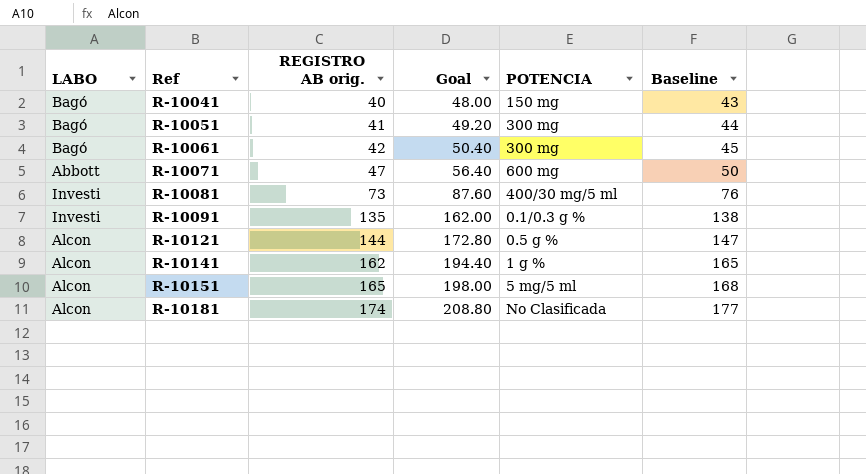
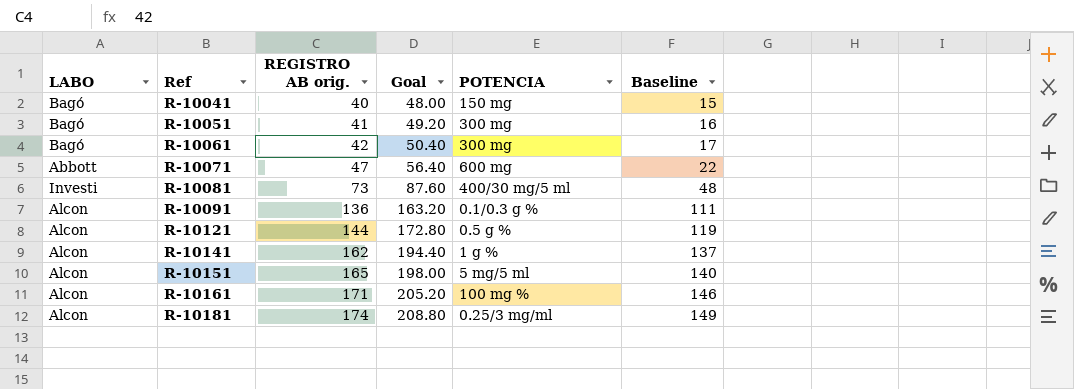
column Baseline | formula: [REGISTRO AB orig.] + 3 -> [REGISTRO AB orig.] - 25
R-10091 | LABO: Investi -> Alcon
R-10091 | REGISTRO AB orig.: 135 -> 136
R-10091 | Goal: 162.00 -> 163.20
row R-10161: none -> Alcon | 171 | 205.20 | 100 mg % | 146
R-10181 | POTENCIA: No Clasificada -> 0.25/3 mg/ml

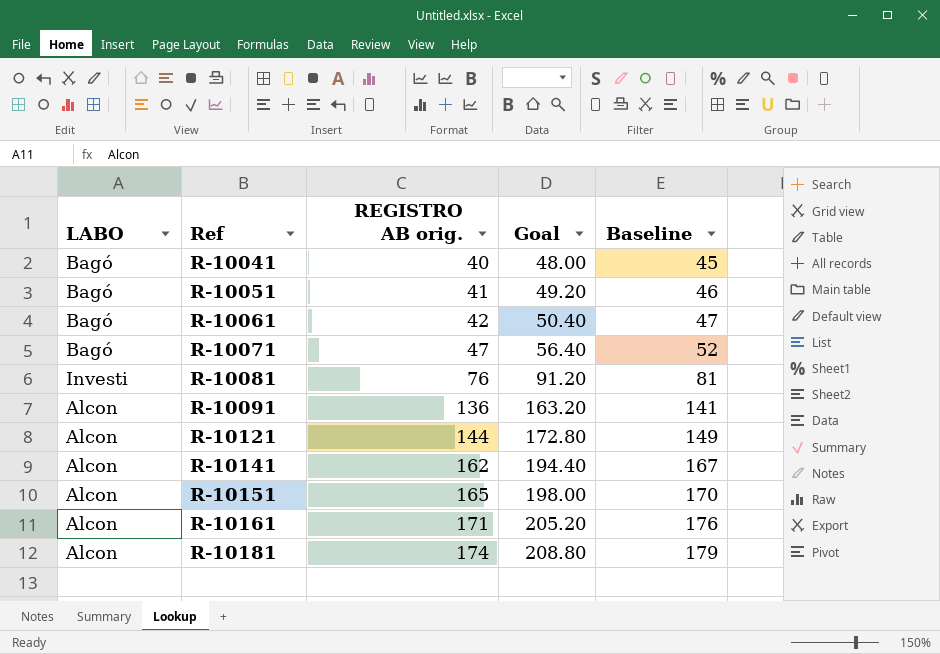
column POTENCIA | position: 5 -> none
column Baseline | formula: [REGISTRO AB orig.] - 25 -> [REGISTRO AB orig.] + 5
R-10071 | LABO: Abbott -> Bagó
R-10081 | REGISTRO AB orig.: 73 -> 76
R-10081 | Goal: 87.60 -> 91.20

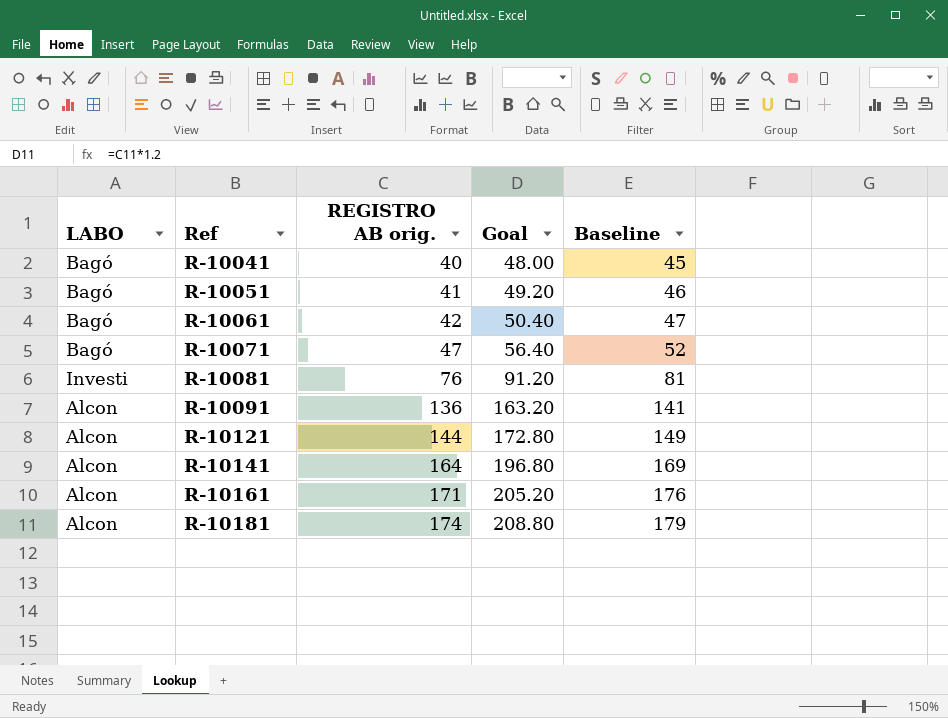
row R-10151: Alcon | 165 | 198.00 | 170 -> none
R-10141 | REGISTRO AB orig.: 162 -> 164
R-10141 | Goal: 194.40 -> 196.80
R-10141 | Baseline: 167 -> 169

